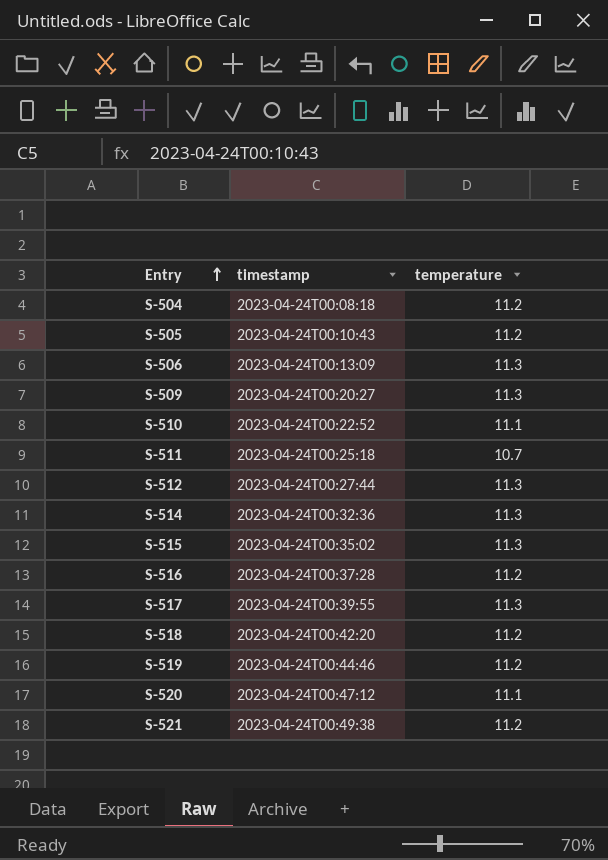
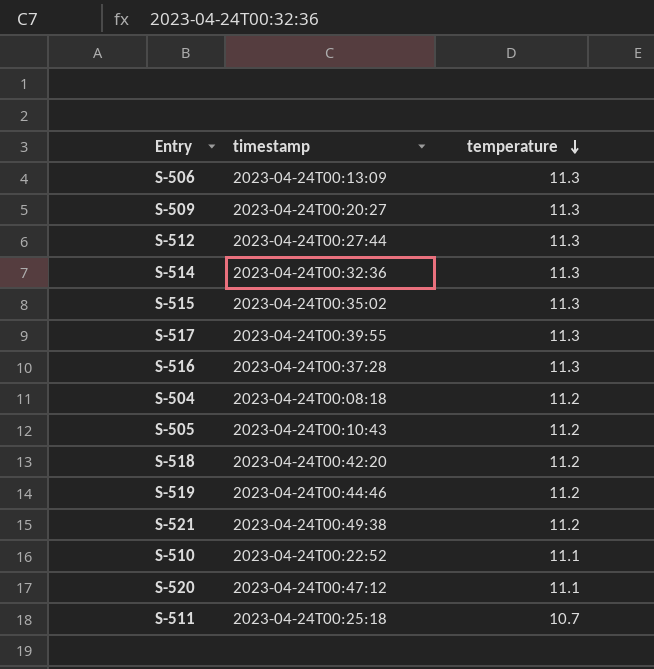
row order: Entry ascending -> temperature descending
S-516 | temperature: 11.2 -> 11.3

